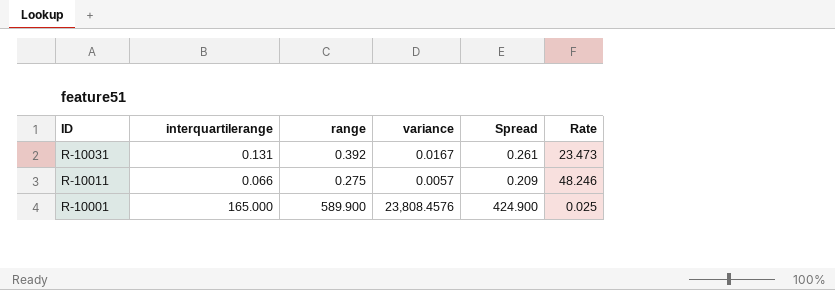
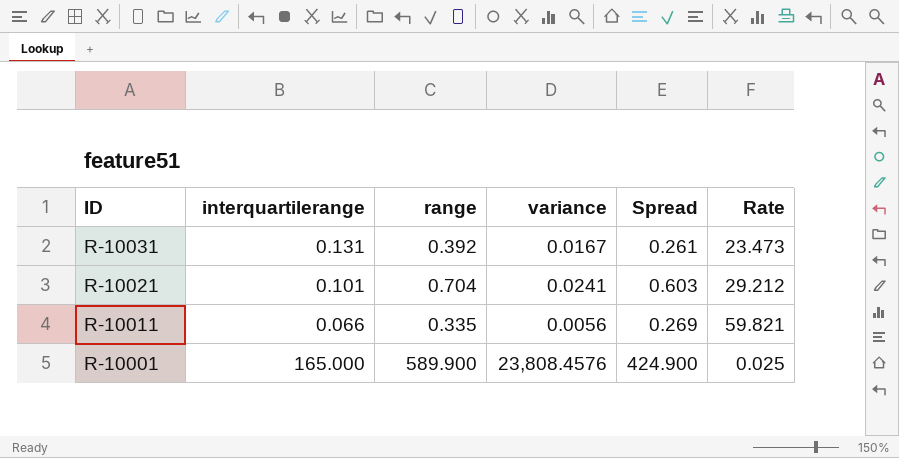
row R-10021: none -> 0.101 | 0.704 | 0.0241 | 0.603 | 29.212
R-10011 | range: 0.275 -> 0.335
R-10011 | variance: 0.0057 -> 0.0056
R-10011 | Spread: 0.209 -> 0.269
R-10011 | Rate: 48.246 -> 59.821

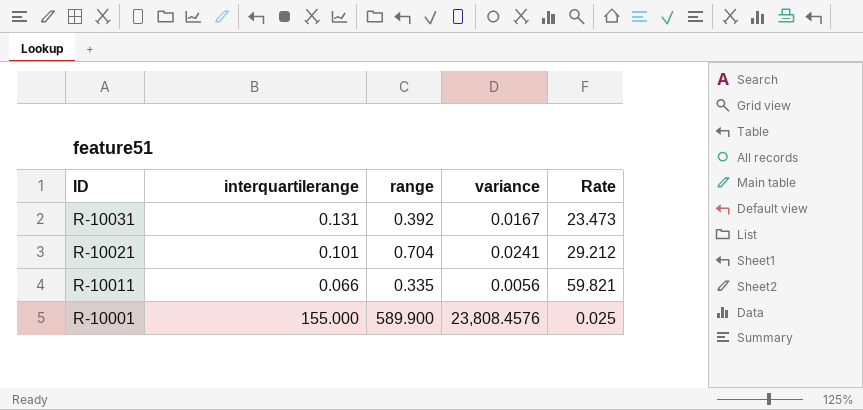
column Spread | formula: [range] - [interquartilerange] -> none
R-10001 | interquartilerange: 165.000 -> 155.000

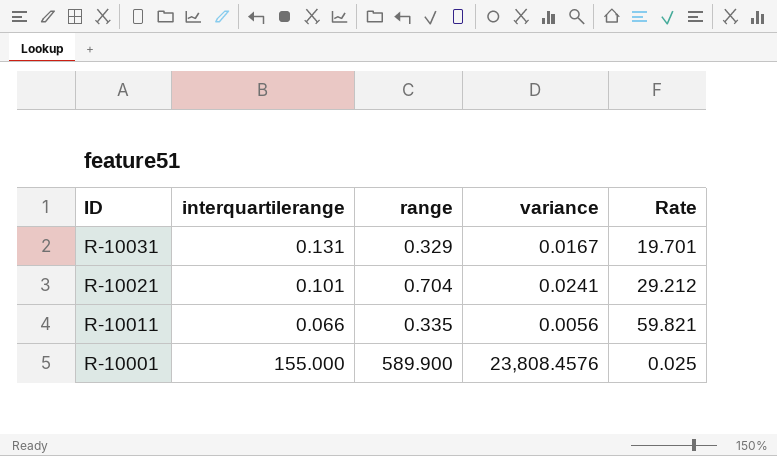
R-10031 | range: 0.392 -> 0.329
R-10031 | Rate: 23.473 -> 19.701

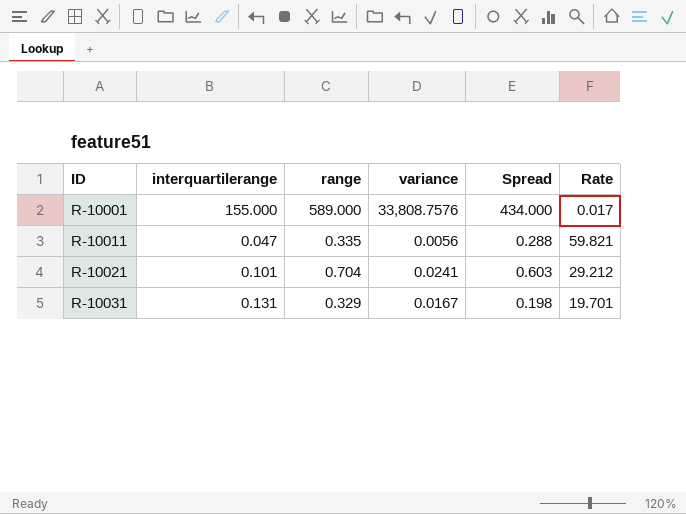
row order: ID descending -> ID ascending
column Spread | formula: none -> [range] - [interquartilerange]
R-10001 | range: 589.900 -> 589.000
R-10001 | variance: 23,808.4576 -> 33,808.7576
R-10001 | Rate: 0.025 -> 0.017
R-10011 | interquartilerange: 0.066 -> 0.047

